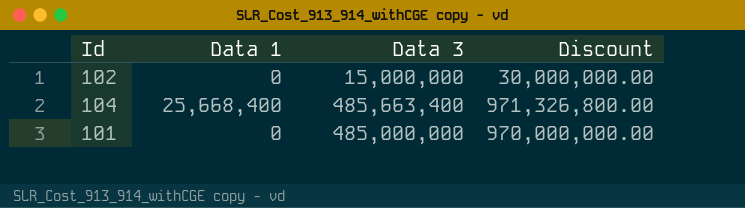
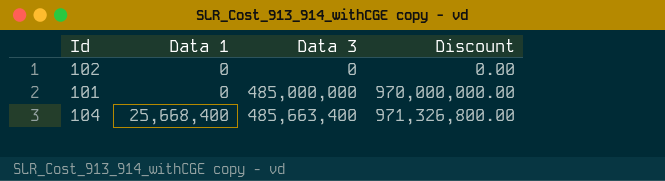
row order: none -> Data 1 ascending
102 | Data 3: 15,000,000 -> 0
102 | Discount: 30,000,000.00 -> 0.00

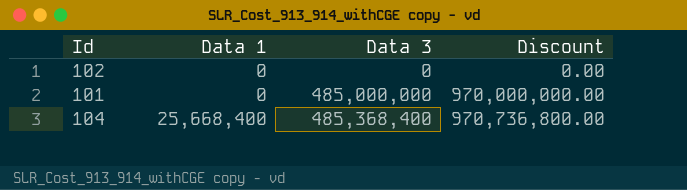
104 | Data 3: 485,663,400 -> 485,368,400
104 | Discount: 971,326,800.00 -> 970,736,800.00

